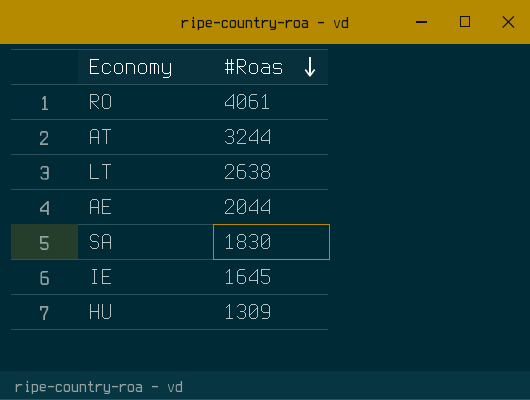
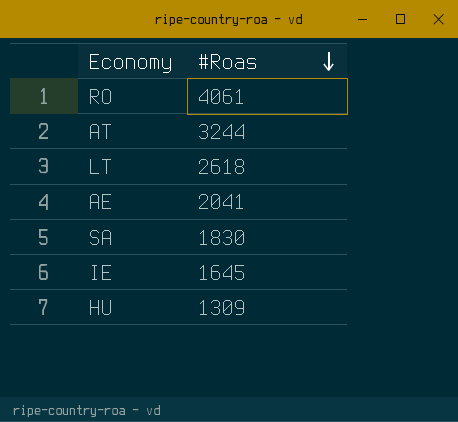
LT | #Roas: 2638 -> 2618
AE | #Roas: 2044 -> 2041

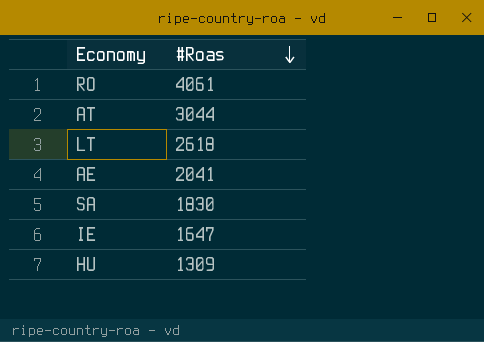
AT | #Roas: 3244 -> 3044
IE | #Roas: 1645 -> 1647

